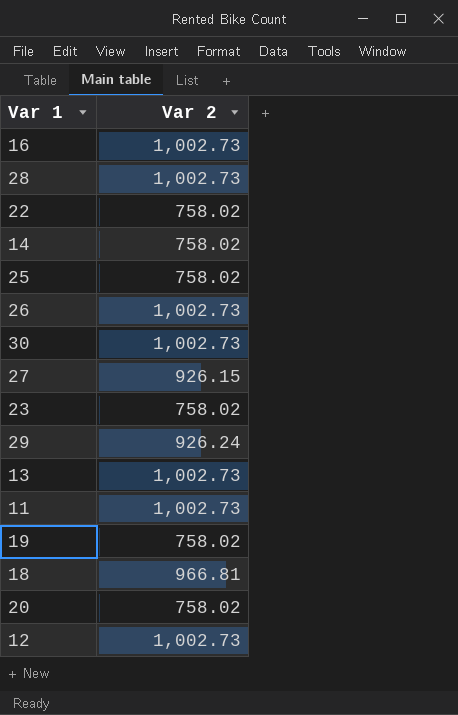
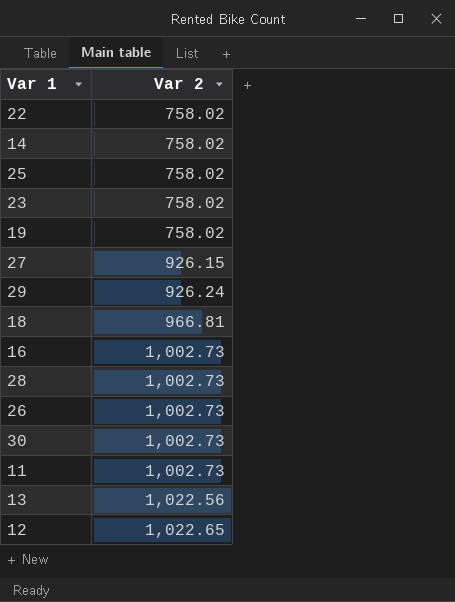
row order: none -> Var 2 ascending
row 20: 758.02 -> none
13 | Var 2: 1,002.73 -> 1,022.56
12 | Var 2: 1,002.73 -> 1,022.65

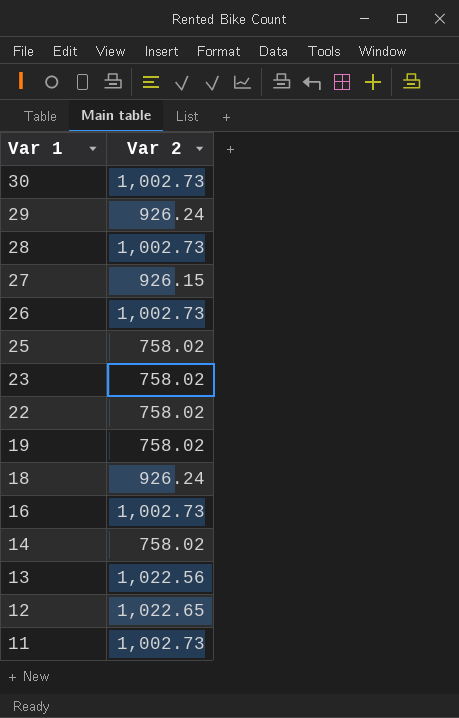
row order: Var 2 ascending -> Var 1 descending
18 | Var 2: 966.81 -> 926.24

